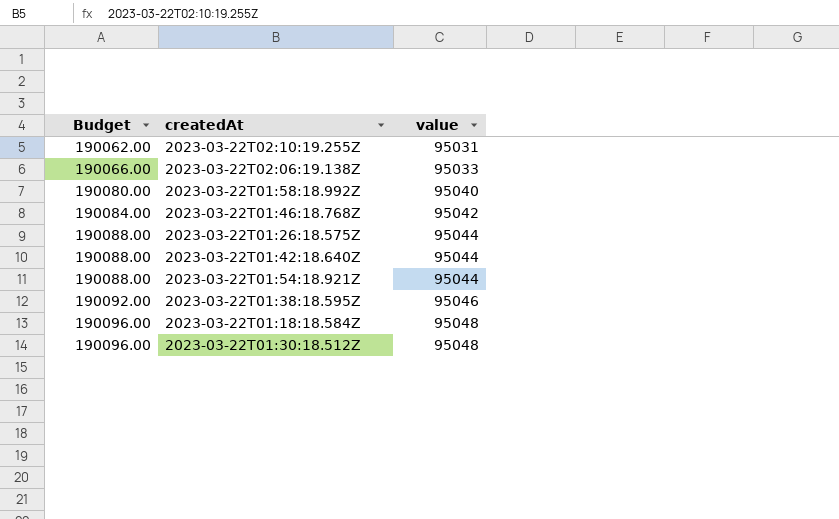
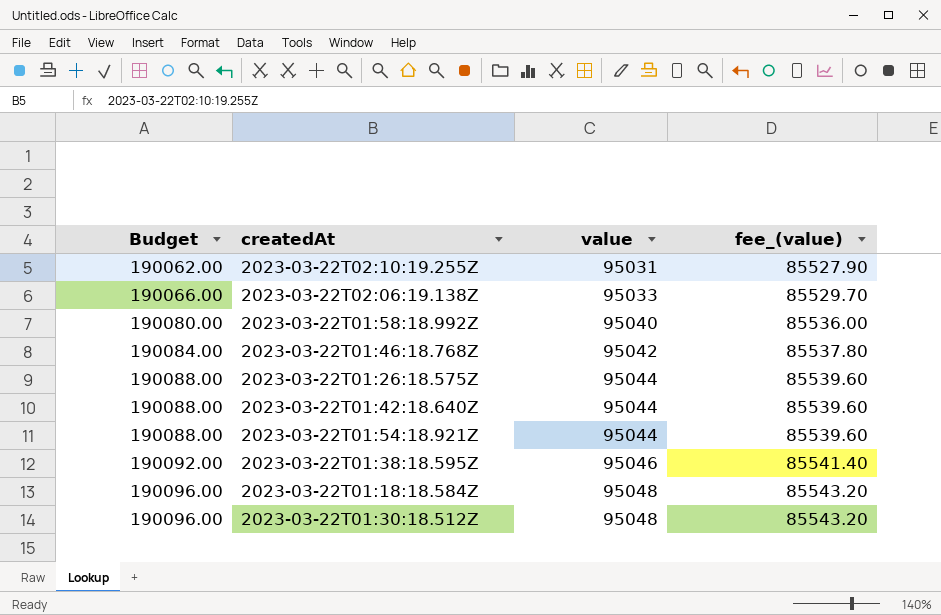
column fee_(value) | formula: none -> [value] * 0.9

